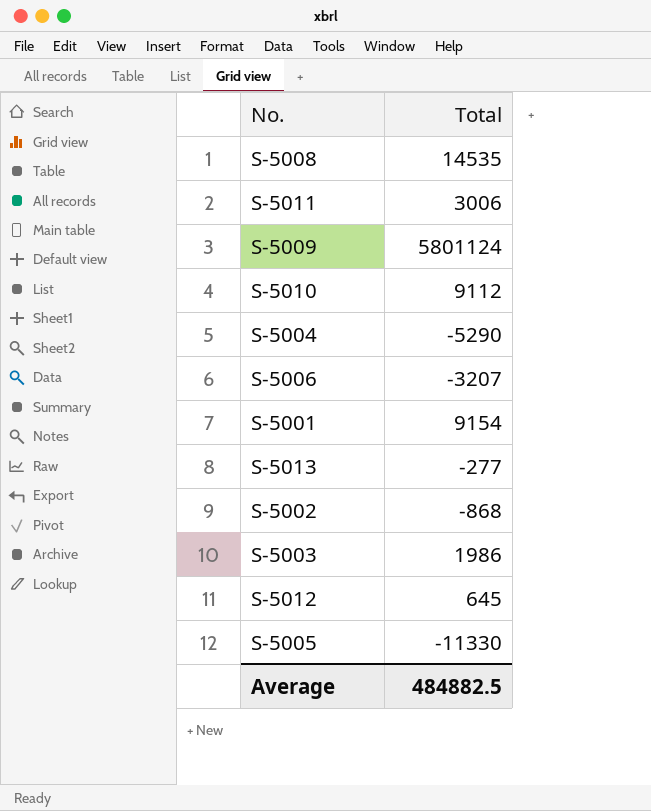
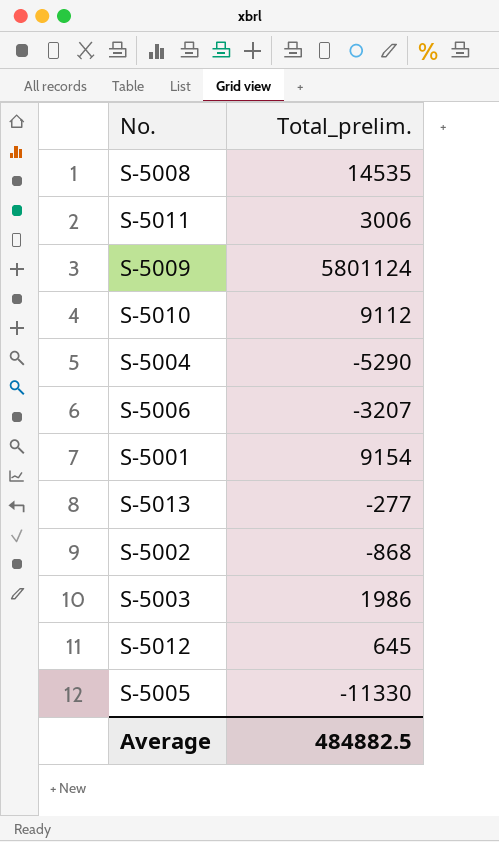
column name: Total -> Total_prelim.

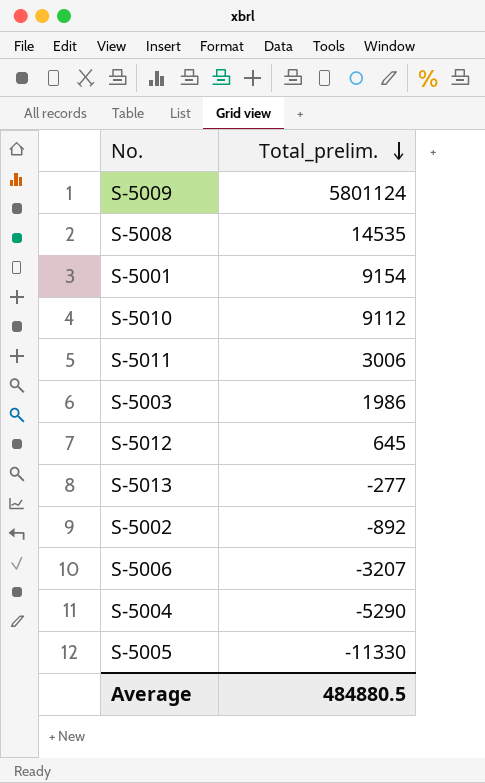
row order: none -> Total_prelim. descending
S-5002 | Total_prelim.: -868 -> -892
Average | Total_prelim.: 484882.5 -> 484880.5

